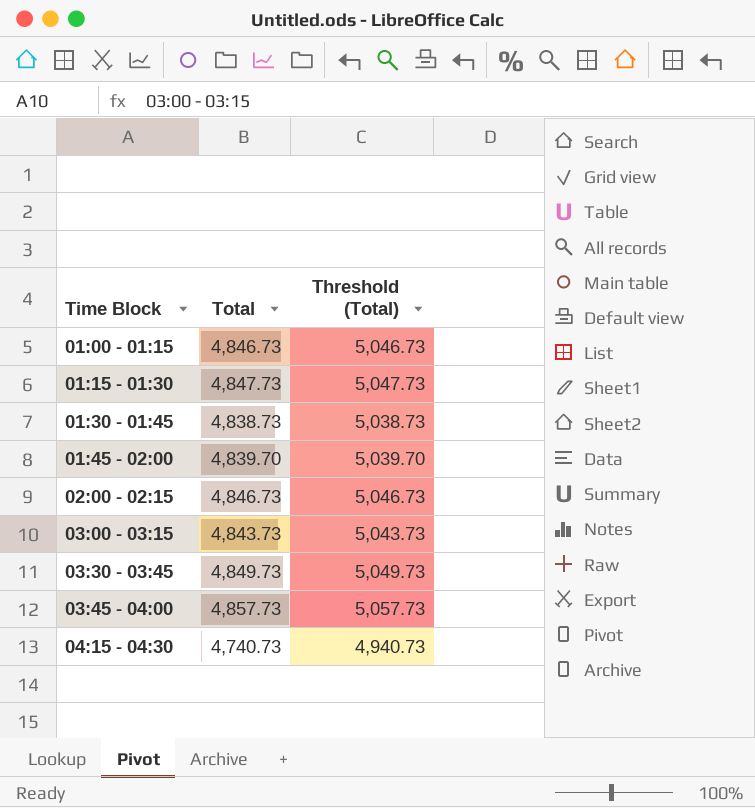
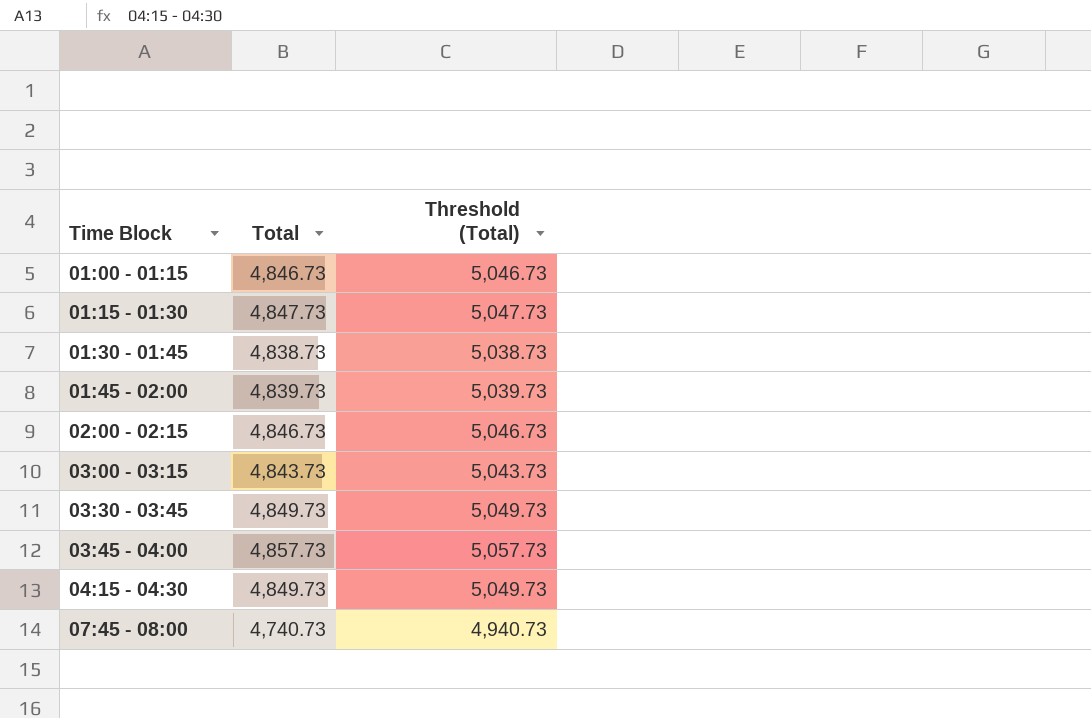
01:45 - 02:00 | Total: 4,839.70 -> 4,839.73
01:45 - 02:00 | Threshold (Total): 5,039.70 -> 5,039.73
04:15 - 04:30 | Total: 4,740.73 -> 4,849.73
04:15 - 04:30 | Threshold (Total): 4,940.73 -> 5,049.73
row 07:45 - 08:00: none -> 4,740.73 | 4,940.73

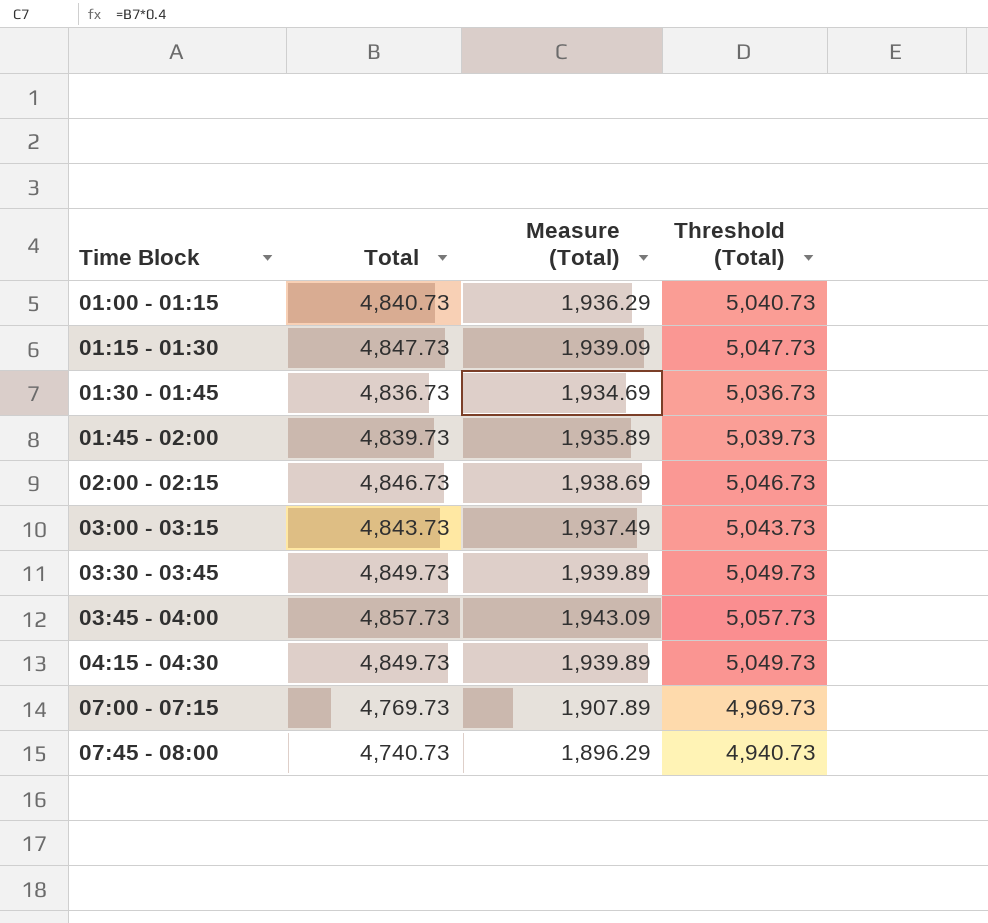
column Measure (Total) | formula: none -> [Total] * 0.4
01:00 - 01:15 | Total: 4,846.73 -> 4,840.73
01:00 - 01:15 | Threshold (Total): 5,046.73 -> 5,040.73
01:30 - 01:45 | Total: 4,838.73 -> 4,836.73
01:30 - 01:45 | Threshold (Total): 5,038.73 -> 5,036.73
row 07:00 - 07:15: none -> 4,769.73 | 1,907.89 | 4,969.73

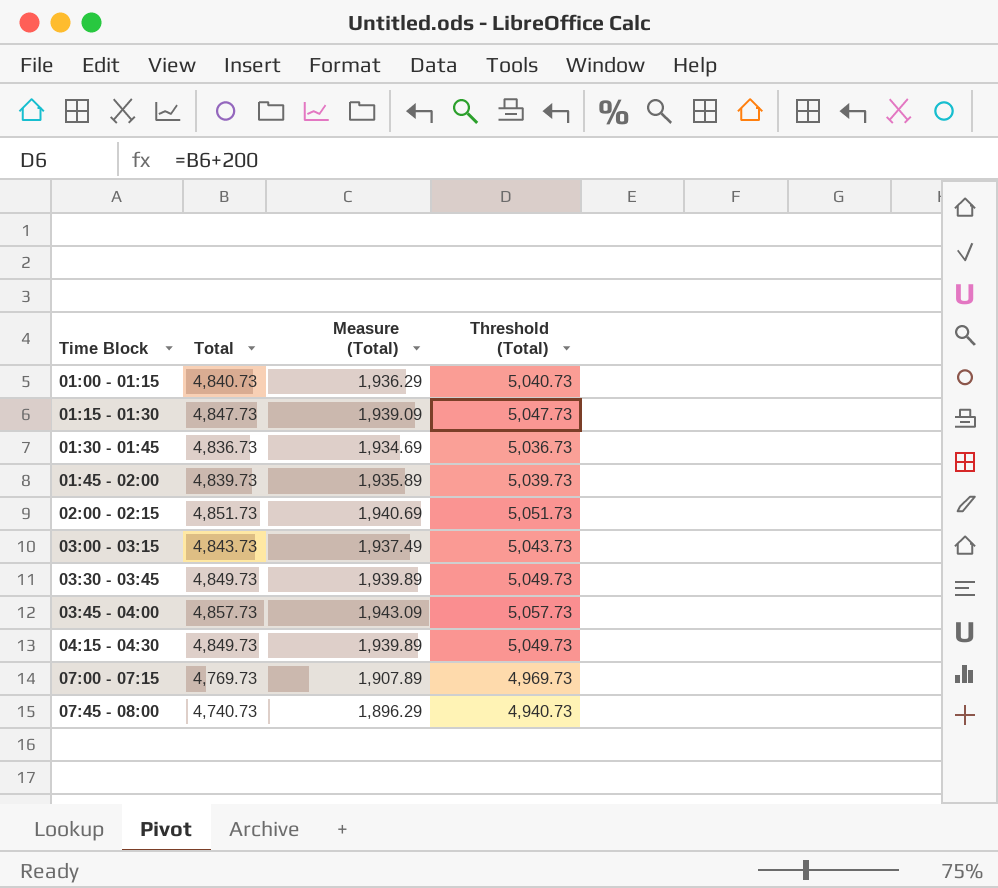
02:00 - 02:15 | Total: 4,846.73 -> 4,851.73
02:00 - 02:15 | Measure (Total): 1,938.69 -> 1,940.69
02:00 - 02:15 | Threshold (Total): 5,046.73 -> 5,051.73

